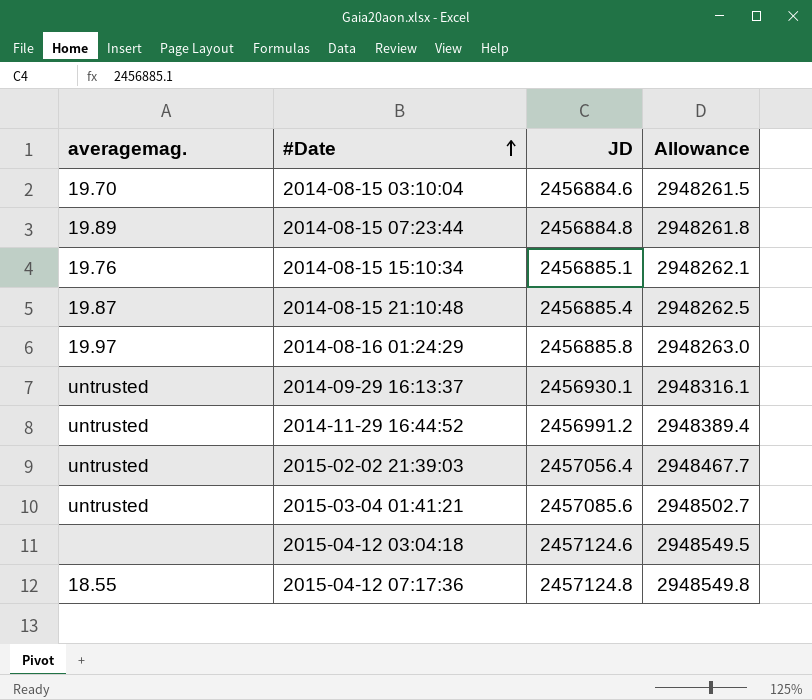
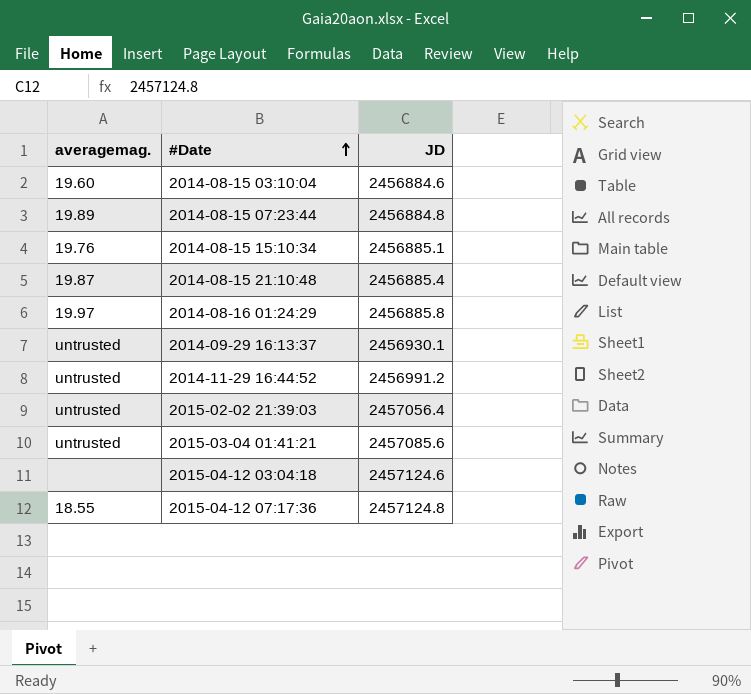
column Allowance | formula: [JD] * 1.2 -> none
2014-08-15 03:10:04 | averagemag.: 19.70 -> 19.60

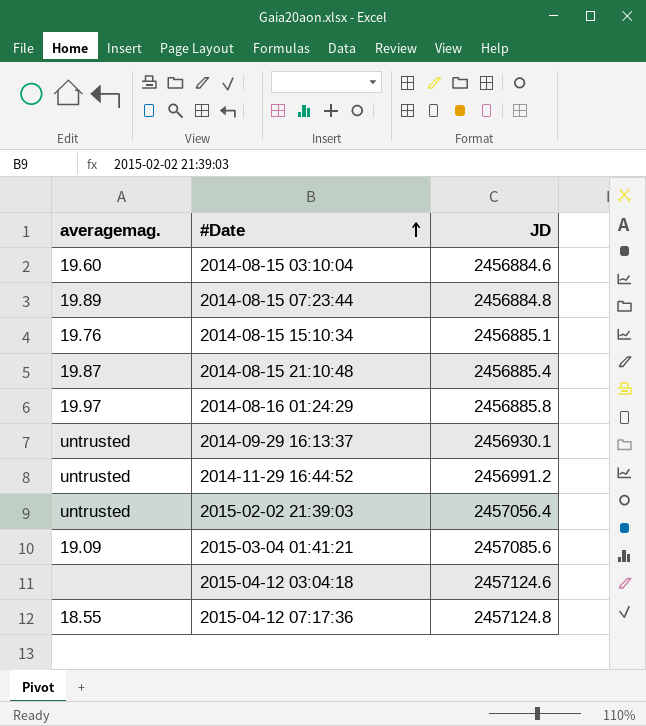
2015-03-04 01:41:21 | averagemag.: untrusted -> 19.09

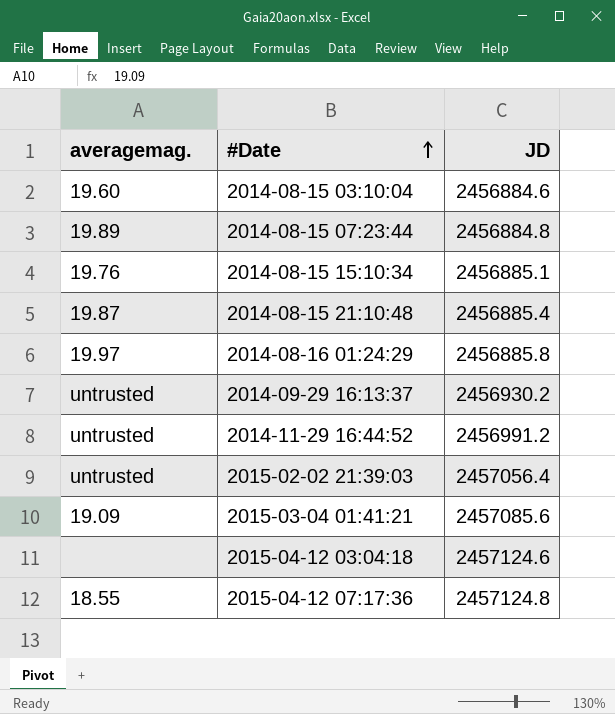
2014-09-29 16:13:37 | JD: 2456930.1 -> 2456930.2

